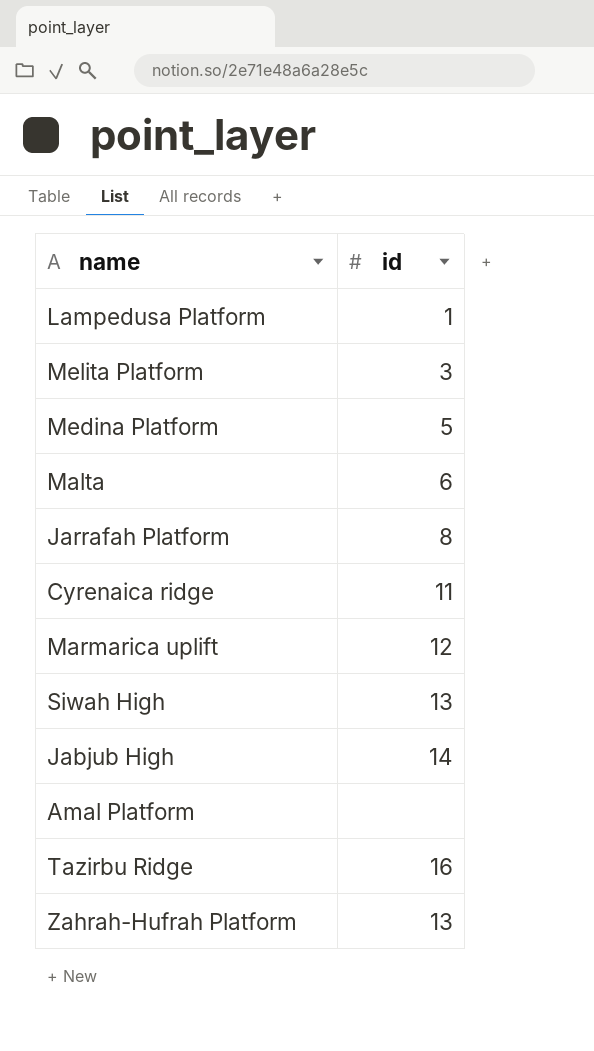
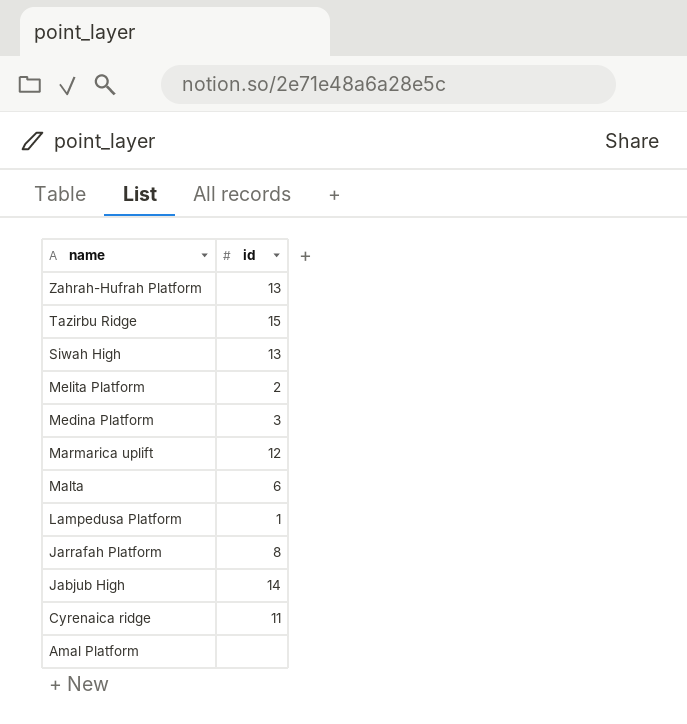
row order: none -> name descending
Tazirbu Ridge | id: 16 -> 15
Melita Platform | id: 3 -> 2
Medina Platform | id: 5 -> 3

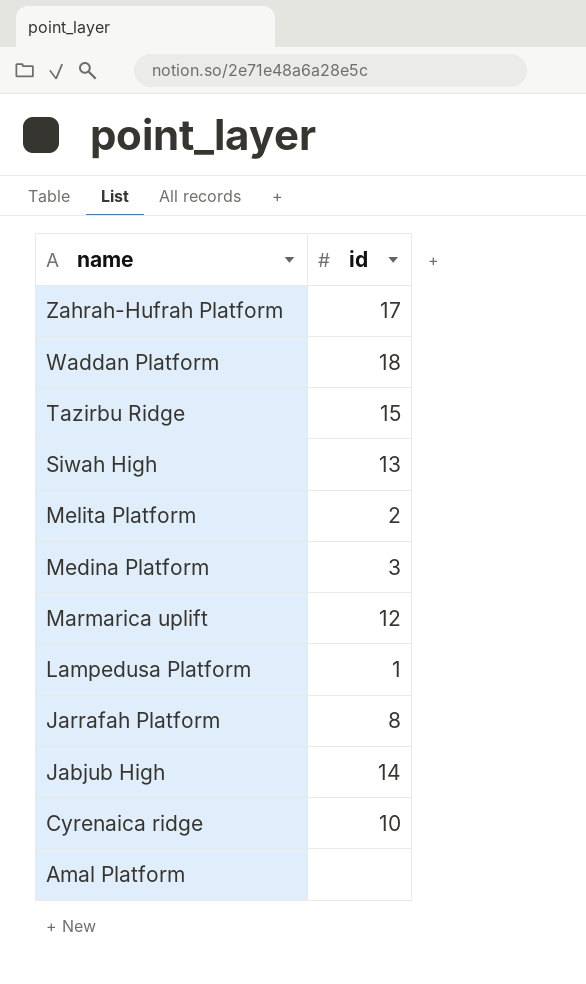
row Malta: 6 -> none
Zahrah-Hufrah Platform | id: 13 -> 17
row Waddan Platform: none -> 18
Cyrenaica ridge | id: 11 -> 10

